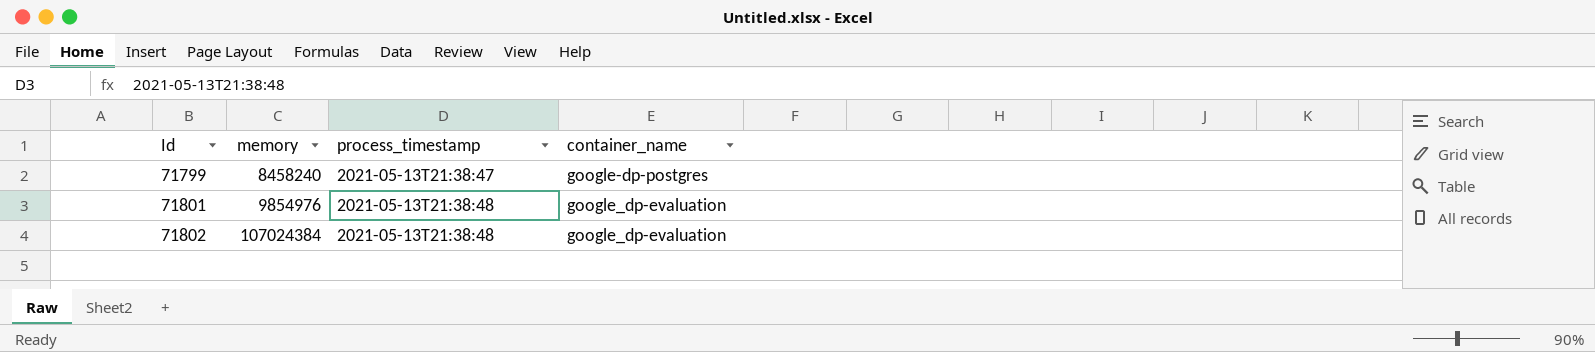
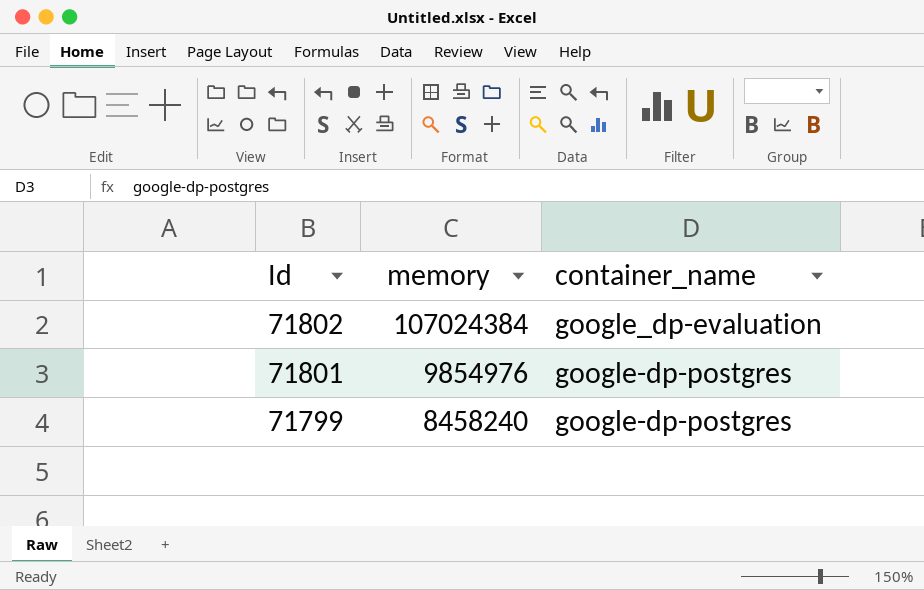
row order: Id ascending -> Id descending
column process_timestamp | position: 3 -> none
71801 | container_name: google_dp-evaluation -> google-dp-postgres

